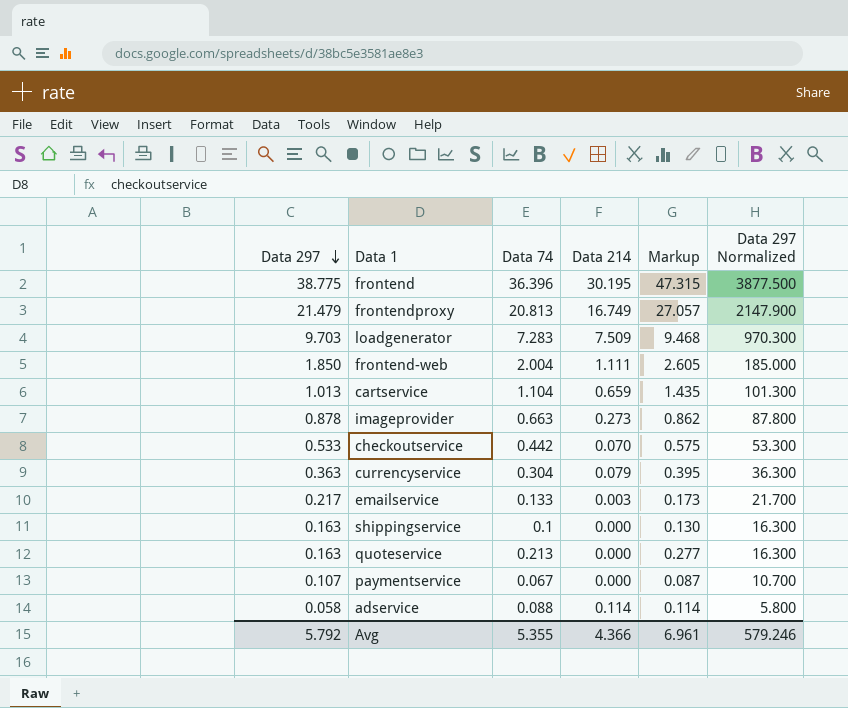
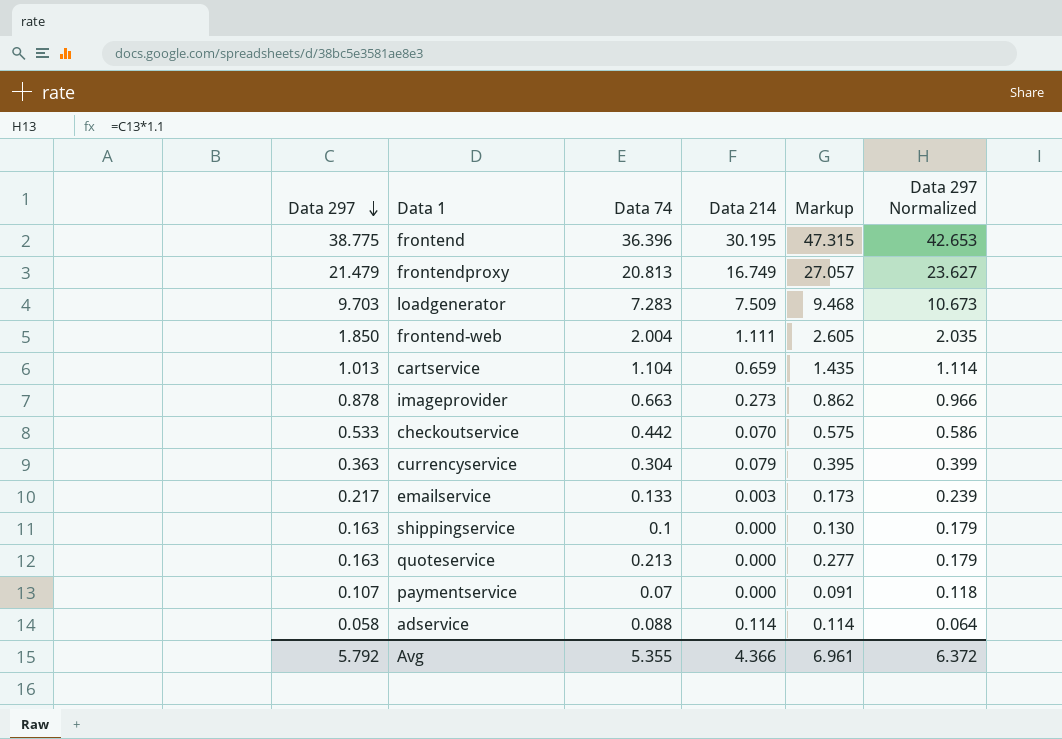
column Data 297 Normalized | formula: [Data 297] * 100 -> [Data 297] * 1.1
paymentservice | Data 74: 0.067 -> 0.07
paymentservice | Markup: 0.087 -> 0.091
Avg | Data 297 Normalized: 579.246 -> 6.372

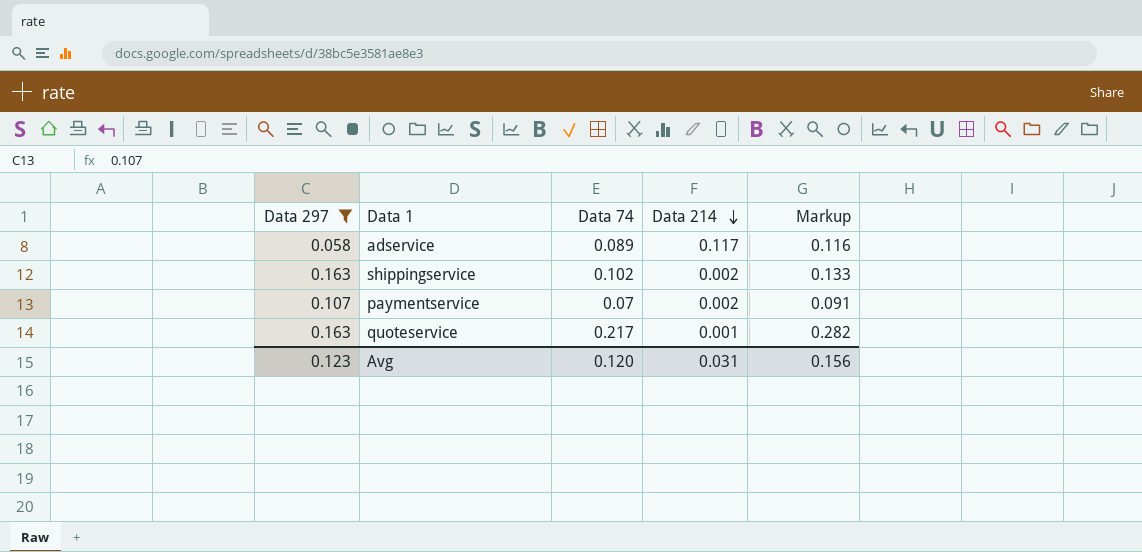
filter: none -> Data 297 <= 0.163
row order: Data 297 descending -> Data 214 descending
column Data 297 Normalized | formula: [Data 297] * 1.1 -> none
adservice | Data 74: 0.088 -> 0.089
adservice | Data 214: 0.114 -> 0.117
adservice | Markup: 0.114 -> 0.116
shippingservice | Data 74: 0.1 -> 0.102
shippingservice | Data 214: 0.000 -> 0.002
shippingservice | Markup: 0.130 -> 0.133
paymentservice | Data 214: 0.000 -> 0.002
quoteservice | Data 74: 0.213 -> 0.217
quoteservice | Data 214: 0.000 -> 0.001
quoteservice | Markup: 0.277 -> 0.282
Avg | Data 297: 5.792 -> 0.123
Avg | Data 74: 5.355 -> 0.120
Avg | Data 214: 4.366 -> 0.031
Avg | Markup: 6.961 -> 0.156

